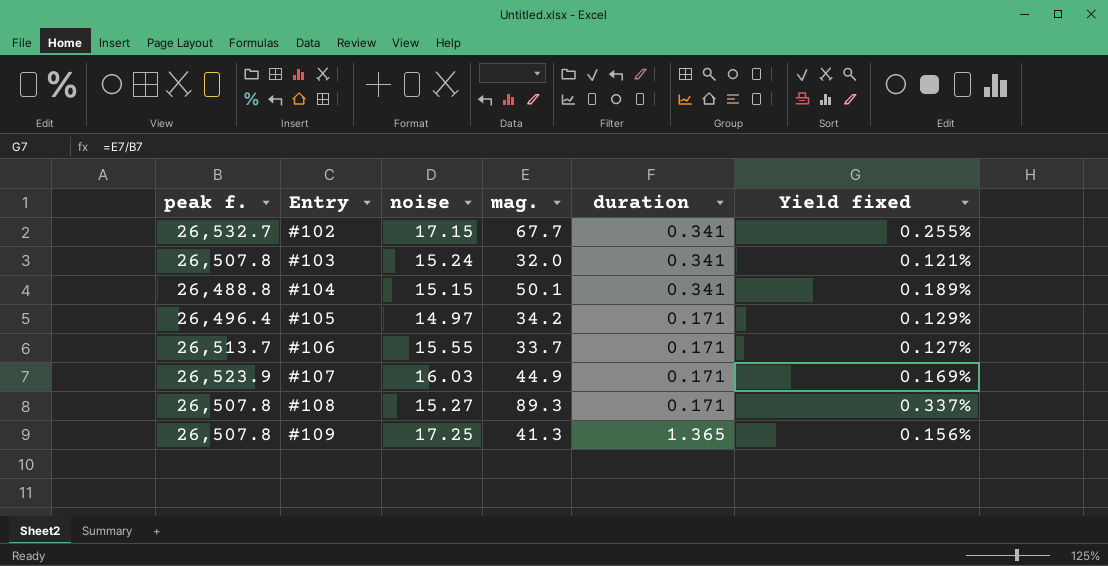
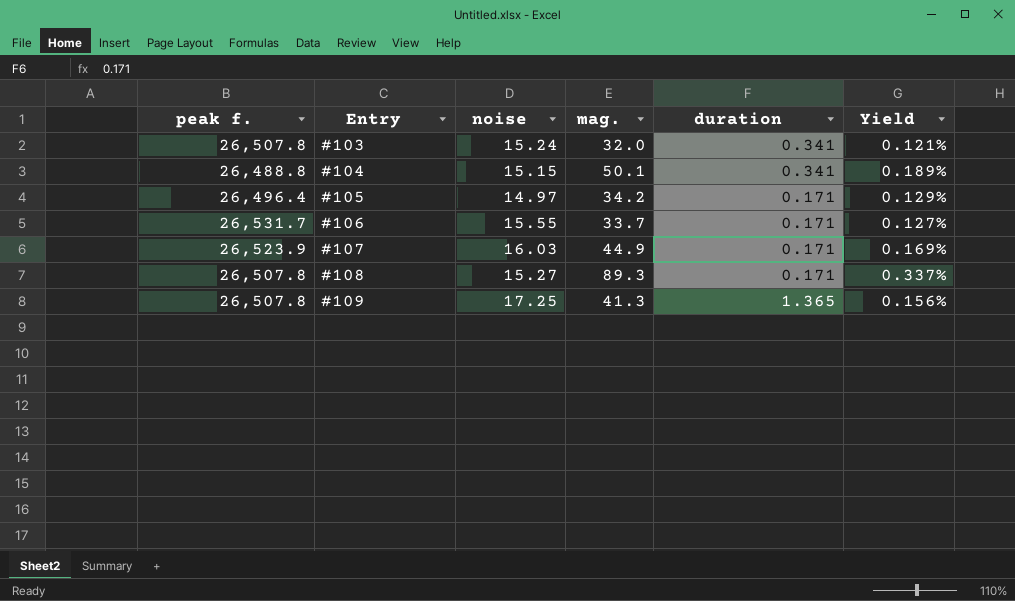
column name: Yield fixed -> Yield
row #102: 26,532.7 | 17.15 | 67.7 | 0.341 | 0.255% -> none
#106 | peak f.: 26,513.7 -> 26,531.7

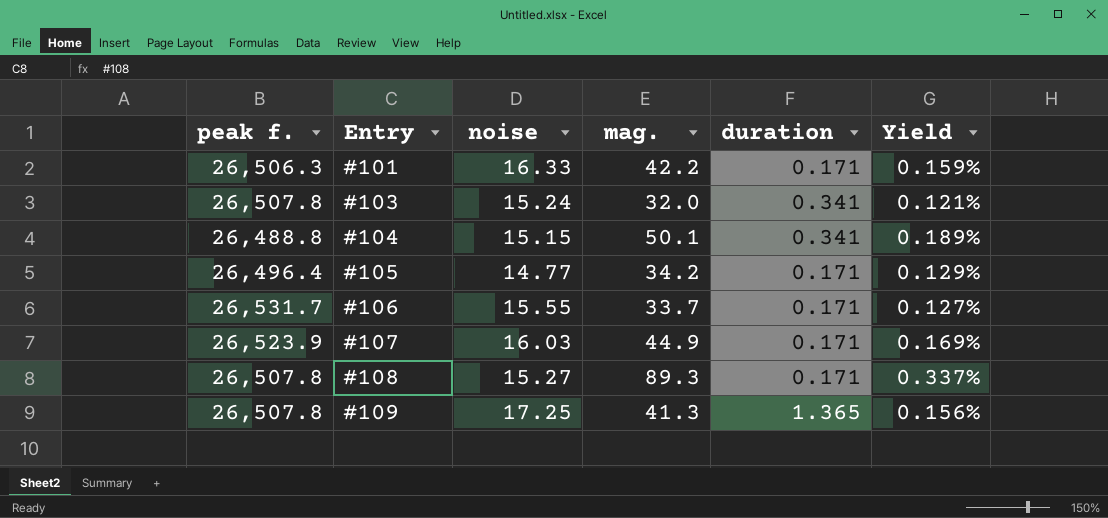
row #101: none -> 26,506.3 | 16.33 | 42.2 | 0.171 | 0.159%
#105 | noise: 14.97 -> 14.77

